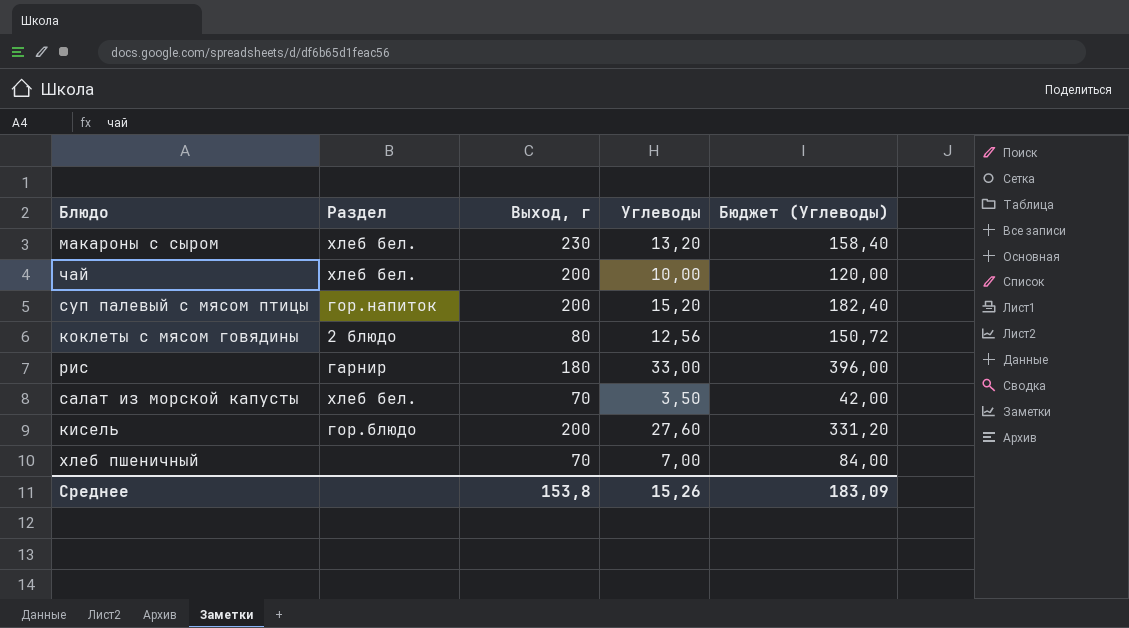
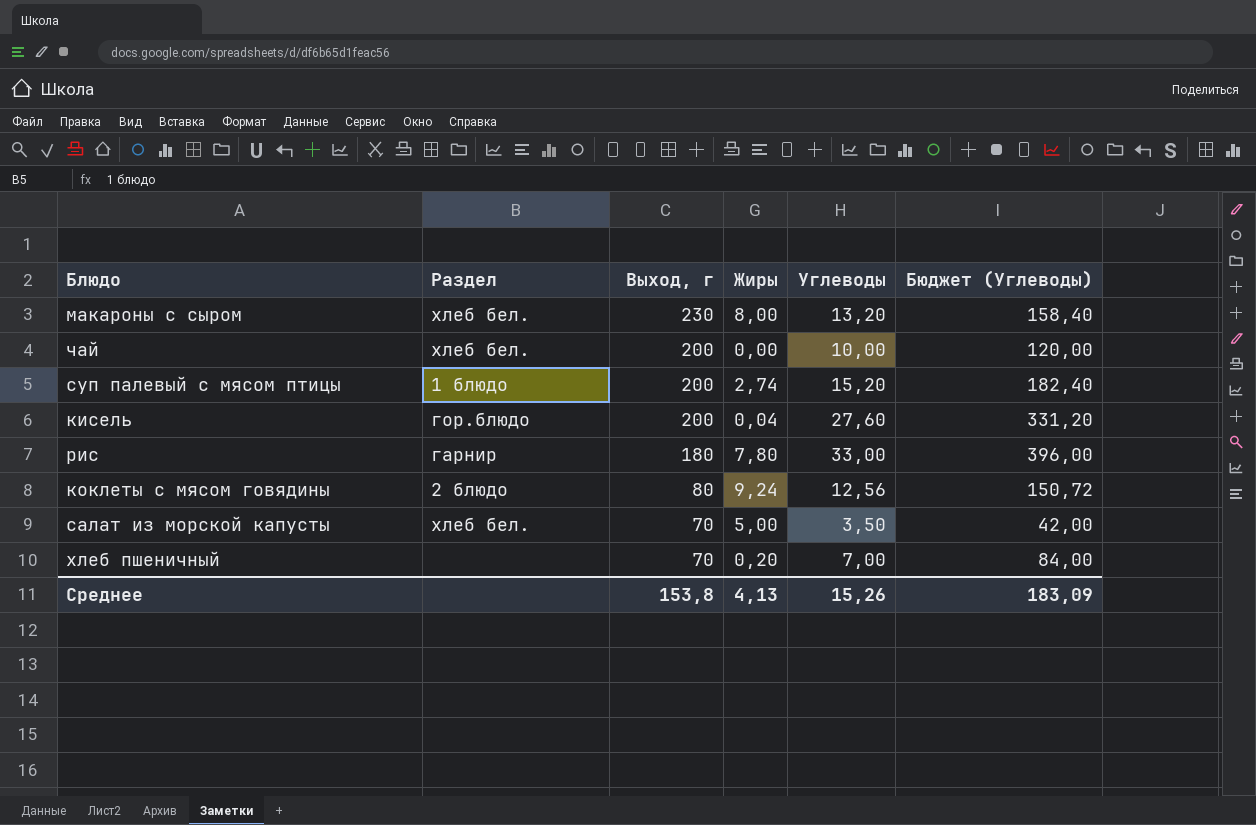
row order: none -> Выход, г descending
column Жиры | position: none -> 4
суп палевый с мясом птицы | Раздел: гор.напиток -> 1 блюдо

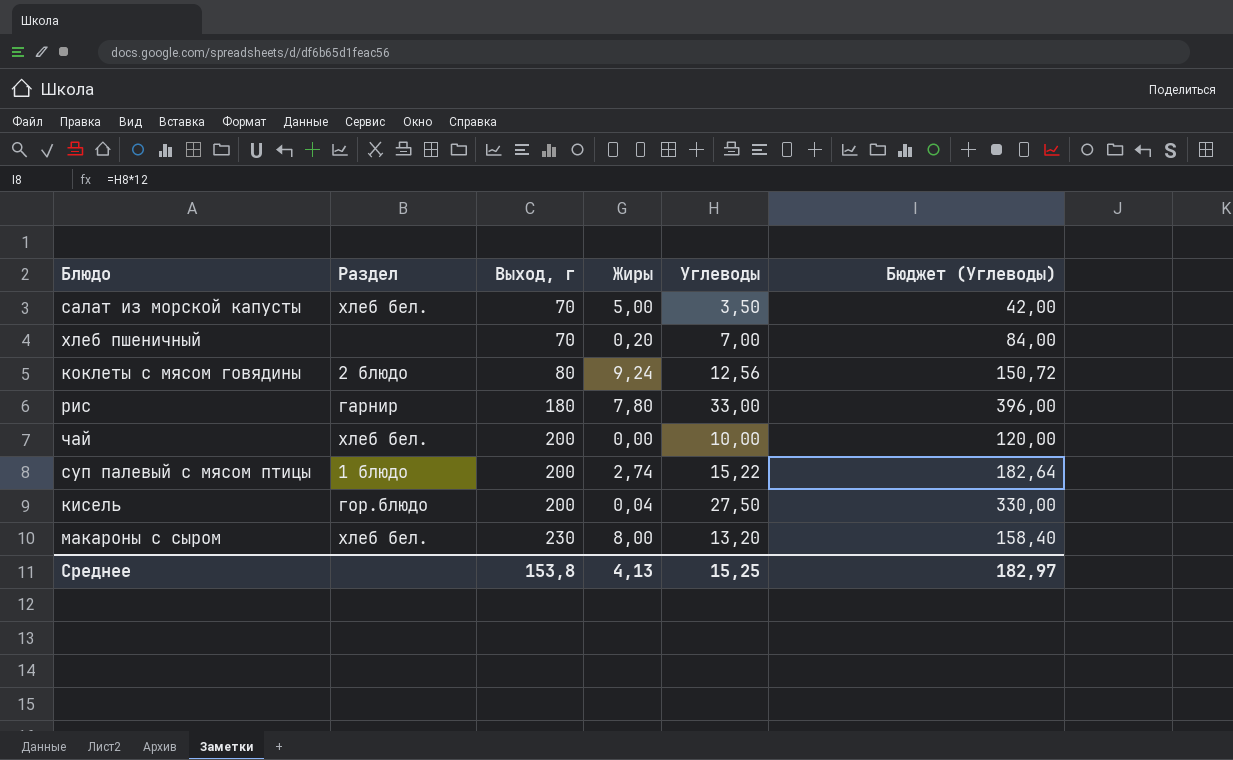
row order: Выход, г descending -> Выход, г ascending
суп палевый с мясом птицы | Углеводы: 15,20 -> 15,22
суп палевый с мясом птицы | Бюджет (Углеводы): 182,40 -> 182,64
кисель | Углеводы: 27,60 -> 27,50
кисель | Бюджет (Углеводы): 331,20 -> 330,00
Среднее | Углеводы: 15,26 -> 15,25
Среднее | Бюджет (Углеводы): 183,09 -> 182,97

